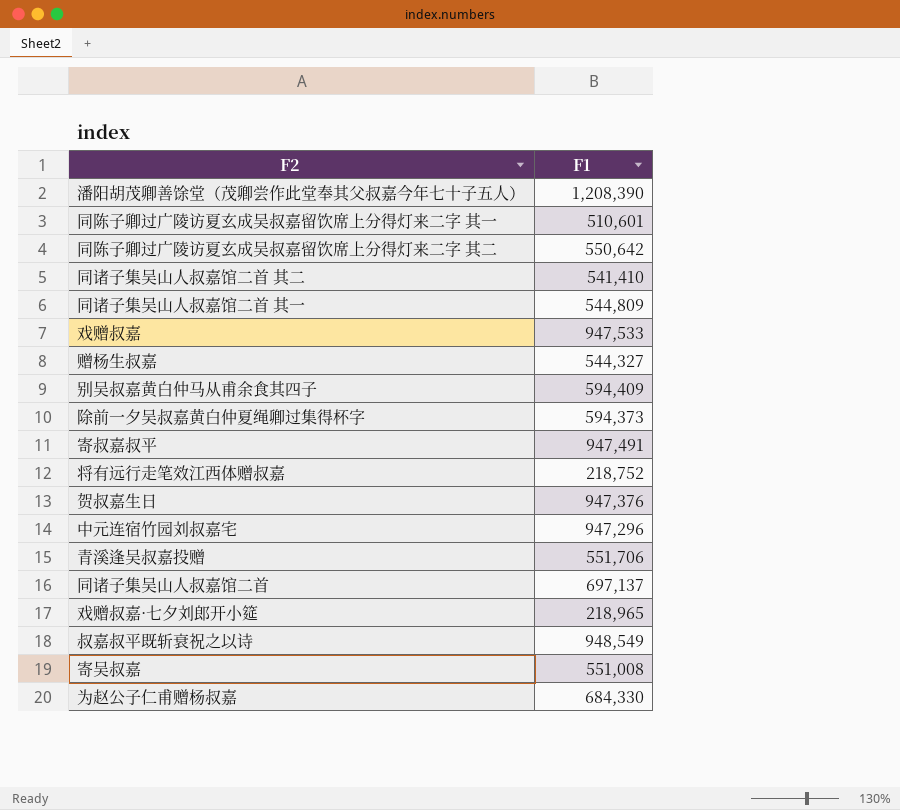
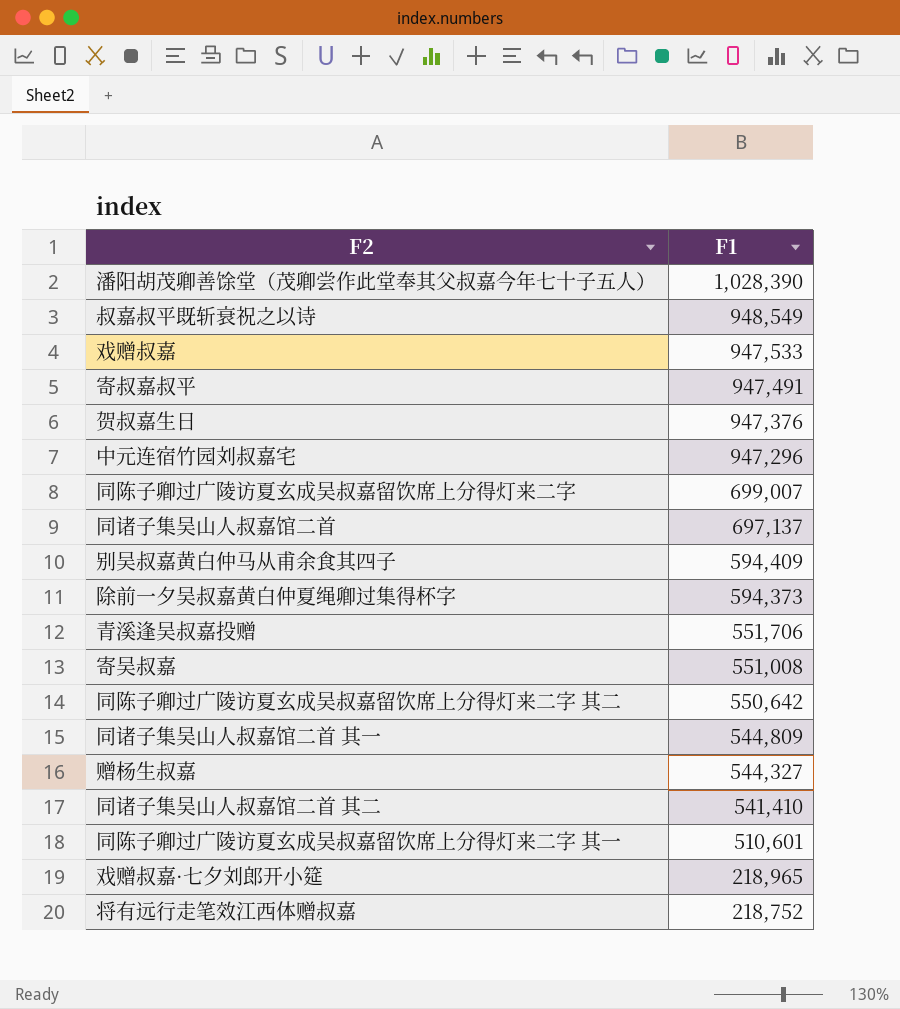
row order: none -> F1 descending
row 为赵公子仁甫赠杨叔嘉: 684,330 -> none
潘阳胡茂卿善馀堂（茂卿尝作此堂奉其父叔嘉今年七十子五人） | F1: 1,208,390 -> 1,028,390
row 同陈子卿过广陵访夏玄成吴叔嘉留饮席上分得灯来二字: none -> 699,007

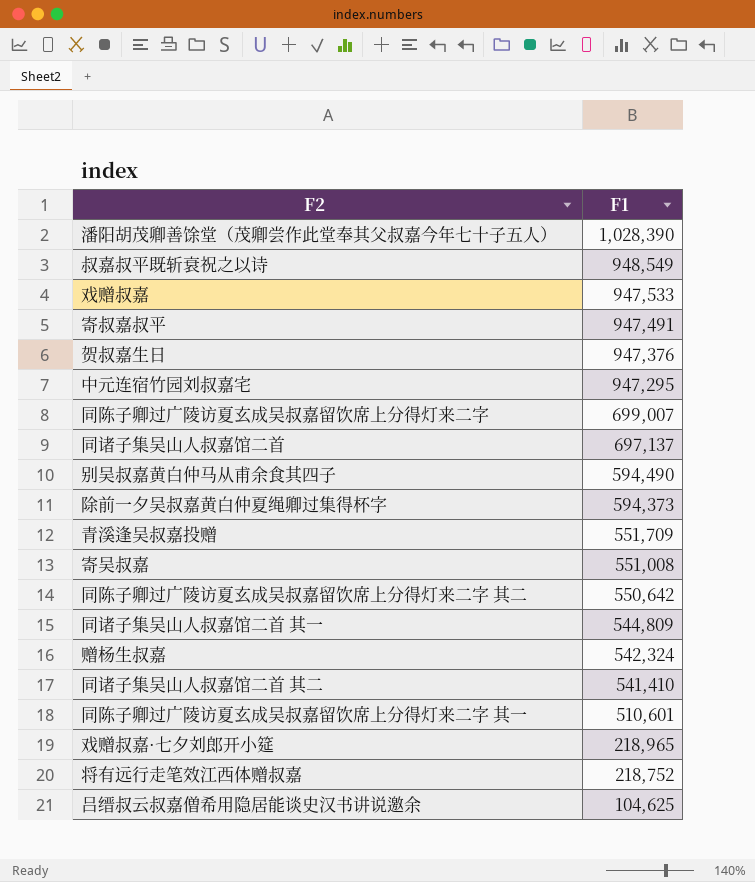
中元连宿竹园刘叔嘉宅 | F1: 947,296 -> 947,295
别吴叔嘉黄白仲马从甫余食其四子 | F1: 594,409 -> 594,490
青溪逢吴叔嘉投赠 | F1: 551,706 -> 551,709
赠杨生叔嘉 | F1: 544,327 -> 542,324
row 吕缙叔云叔嘉僧希用隐居能谈史汉书讲说邀余: none -> 104,625

